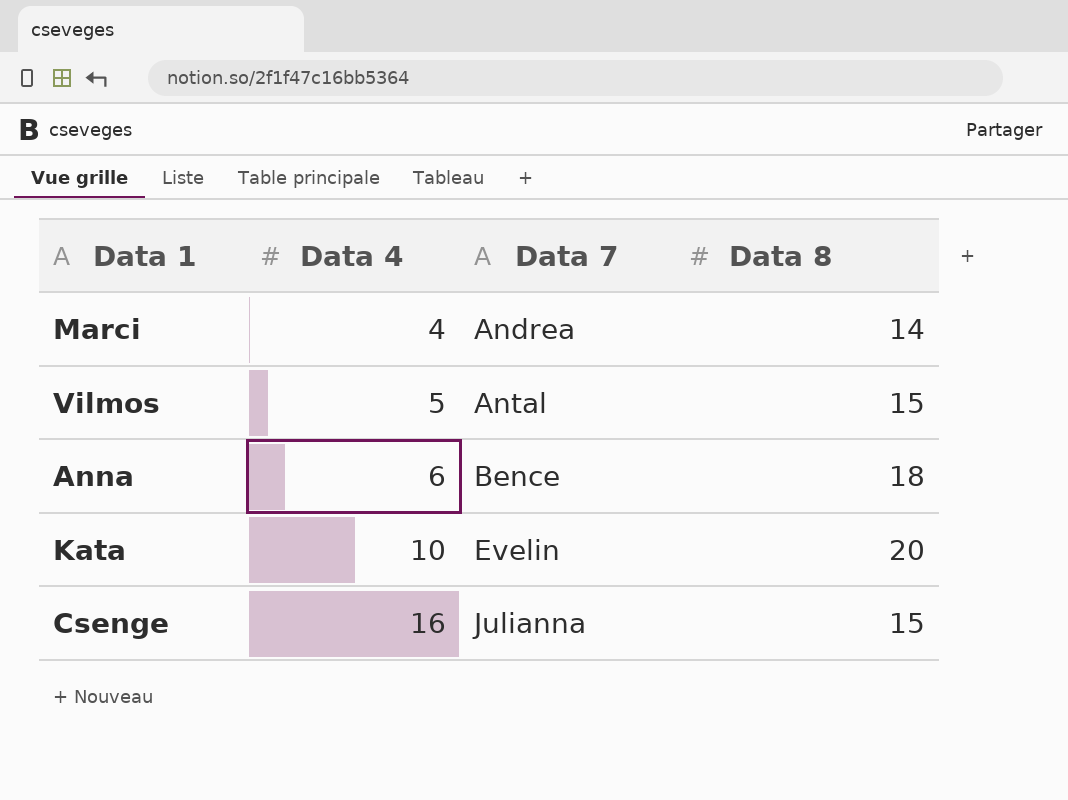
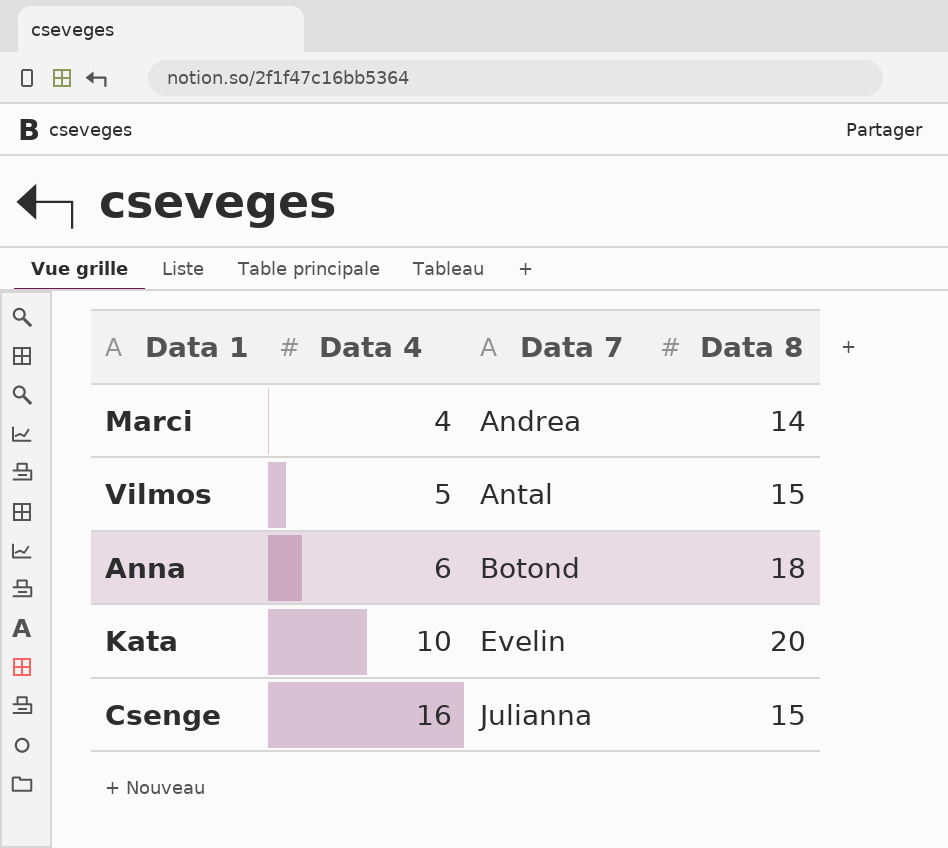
Anna | Data 7: Bence -> Botond

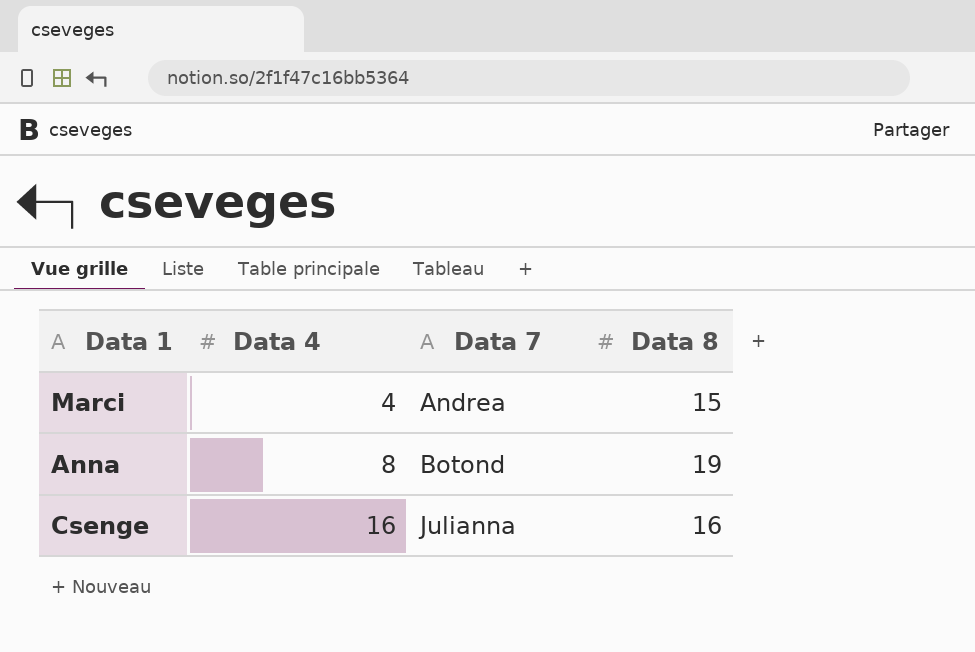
row Vilmos: 5 | Antal | 15 -> none
row Kata: 10 | Evelin | 20 -> none
Marci | Data 8: 14 -> 15
Anna | Data 4: 6 -> 8
Anna | Data 8: 18 -> 19
Csenge | Data 8: 15 -> 16

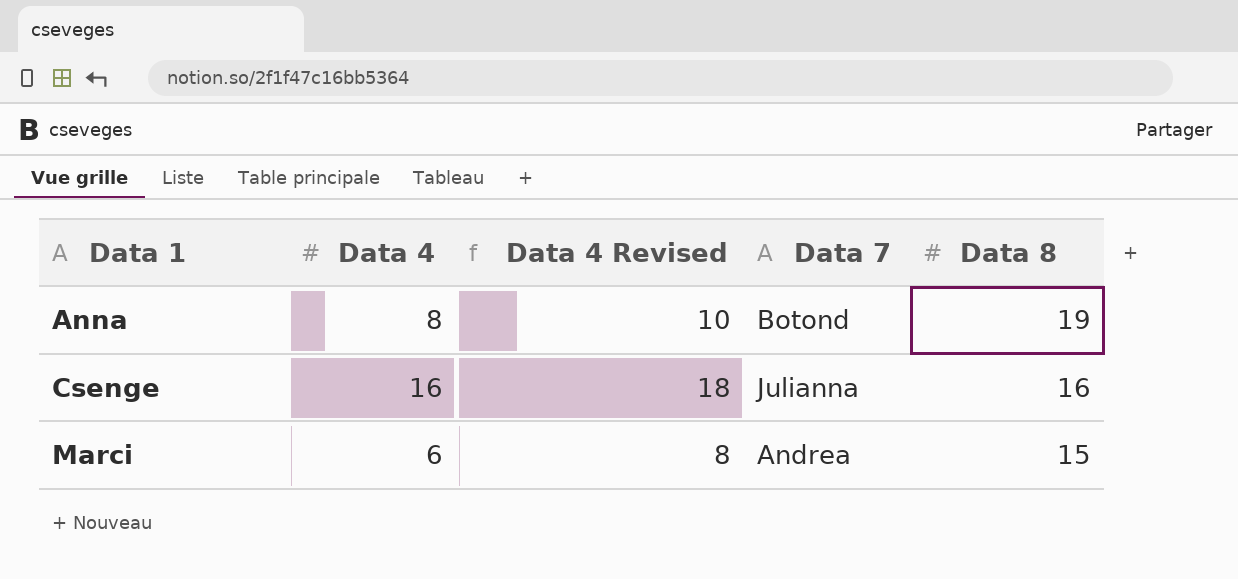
row order: Data 4 ascending -> Data 1 ascending
column Data 4 Revised | formula: none -> [Data 4] + 2
Marci | Data 4: 4 -> 6

